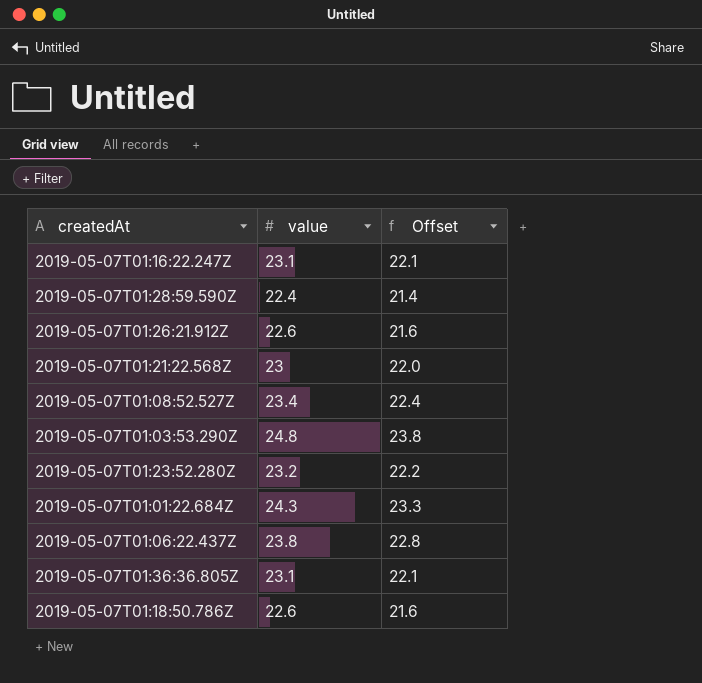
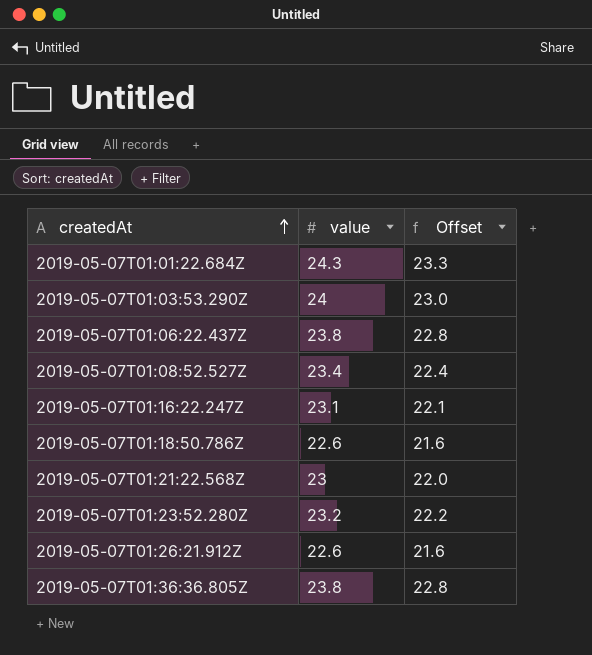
row order: none -> createdAt ascending
row 2019-05-07T01:28:59.590Z: 22.4 | 21.4 -> none
2019-05-07T01:03:53.290Z | value: 24.8 -> 24
2019-05-07T01:03:53.290Z | Offset: 23.8 -> 23.0
2019-05-07T01:36:36.805Z | value: 23.1 -> 23.8
2019-05-07T01:36:36.805Z | Offset: 22.1 -> 22.8

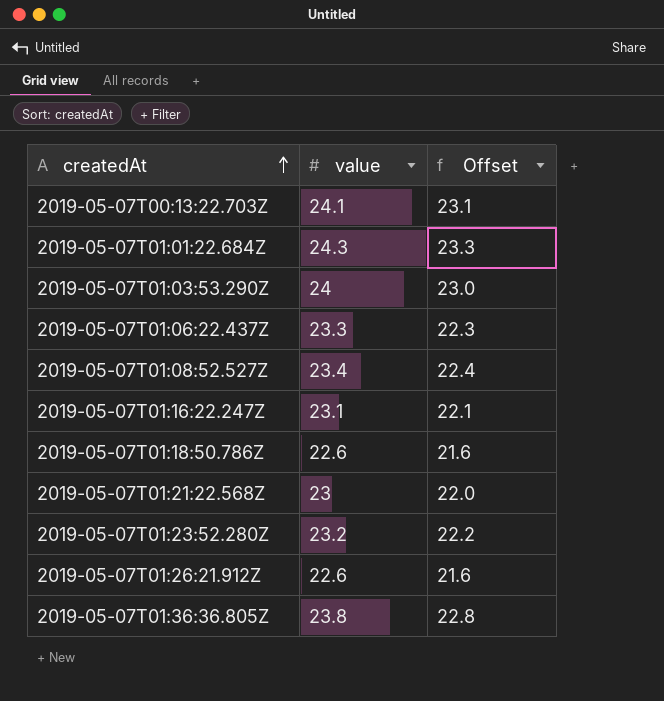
row 2019-05-07T00:13:22.703Z: none -> 24.1 | 23.1
2019-05-07T01:06:22.437Z | value: 23.8 -> 23.3
2019-05-07T01:06:22.437Z | Offset: 22.8 -> 22.3

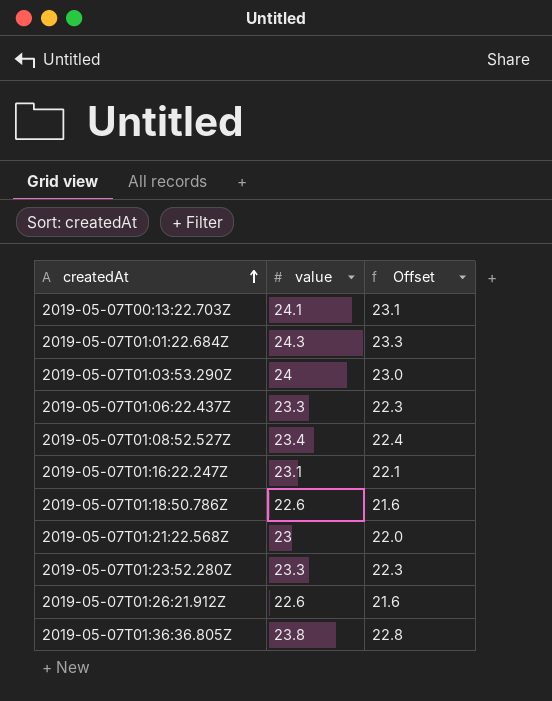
2019-05-07T01:23:52.280Z | value: 23.2 -> 23.3
2019-05-07T01:23:52.280Z | Offset: 22.2 -> 22.3

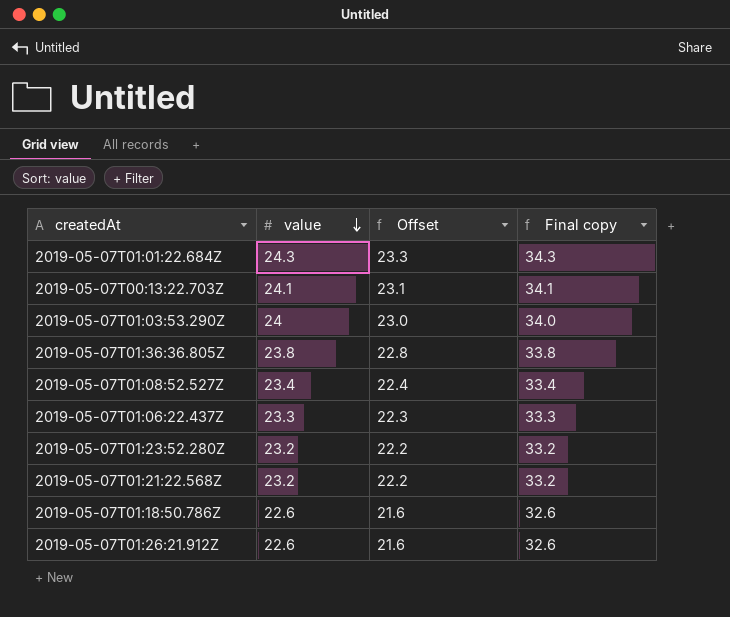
row order: createdAt ascending -> value descending
column Final copy | formula: none -> [value] + 10
row 2019-05-07T01:16:22.247Z: 23.1 | 22.1 -> none
2019-05-07T01:23:52.280Z | value: 23.3 -> 23.2
2019-05-07T01:23:52.280Z | Offset: 22.3 -> 22.2
2019-05-07T01:21:22.568Z | value: 23 -> 23.2
2019-05-07T01:21:22.568Z | Offset: 22.0 -> 22.2

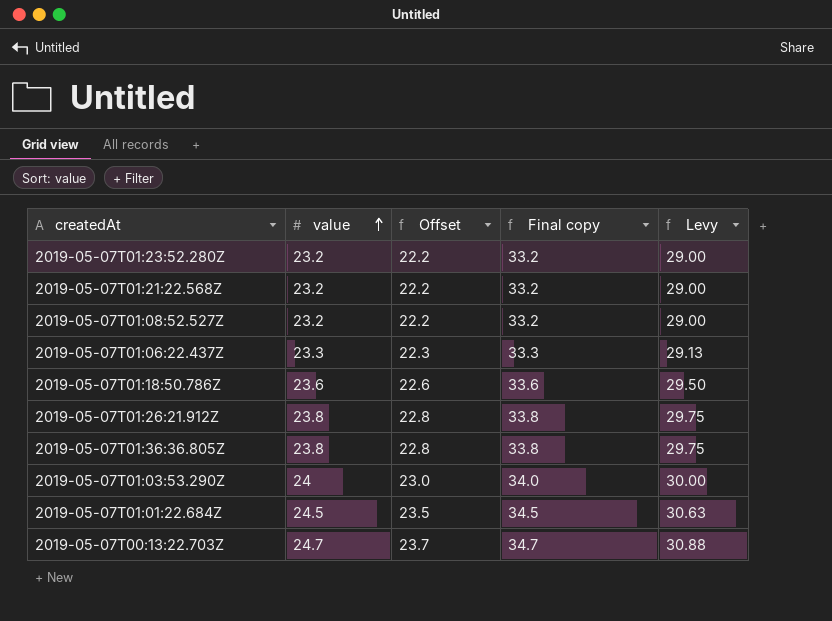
row order: value descending -> value ascending
column Levy | formula: none -> [value] * 1.25
2019-05-07T01:08:52.527Z | value: 23.4 -> 23.2
2019-05-07T01:08:52.527Z | Offset: 22.4 -> 22.2
2019-05-07T01:08:52.527Z | Final copy: 33.4 -> 33.2
2019-05-07T01:18:50.786Z | value: 22.6 -> 23.6
2019-05-07T01:18:50.786Z | Offset: 21.6 -> 22.6
2019-05-07T01:18:50.786Z | Final copy: 32.6 -> 33.6
2019-05-07T01:26:21.912Z | value: 22.6 -> 23.8
2019-05-07T01:26:21.912Z | Offset: 21.6 -> 22.8
2019-05-07T01:26:21.912Z | Final copy: 32.6 -> 33.8
2019-05-07T01:01:22.684Z | value: 24.3 -> 24.5
2019-05-07T01:01:22.684Z | Offset: 23.3 -> 23.5
2019-05-07T01:01:22.684Z | Final copy: 34.3 -> 34.5
2019-05-07T00:13:22.703Z | value: 24.1 -> 24.7
2019-05-07T00:13:22.703Z | Offset: 23.1 -> 23.7
2019-05-07T00:13:22.703Z | Final copy: 34.1 -> 34.7

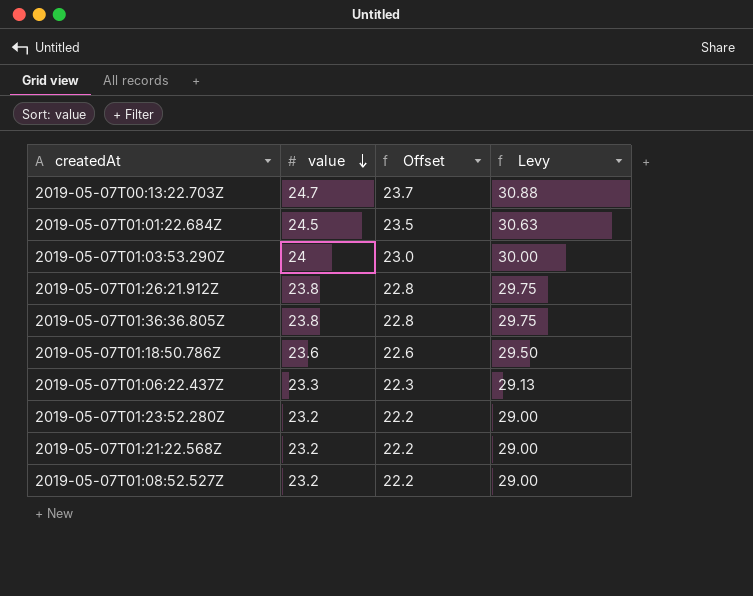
row order: value ascending -> value descending
column Final copy | formula: [value] + 10 -> none

